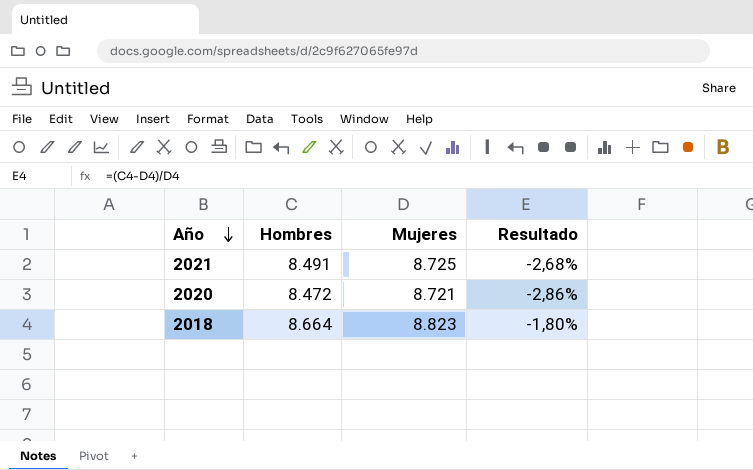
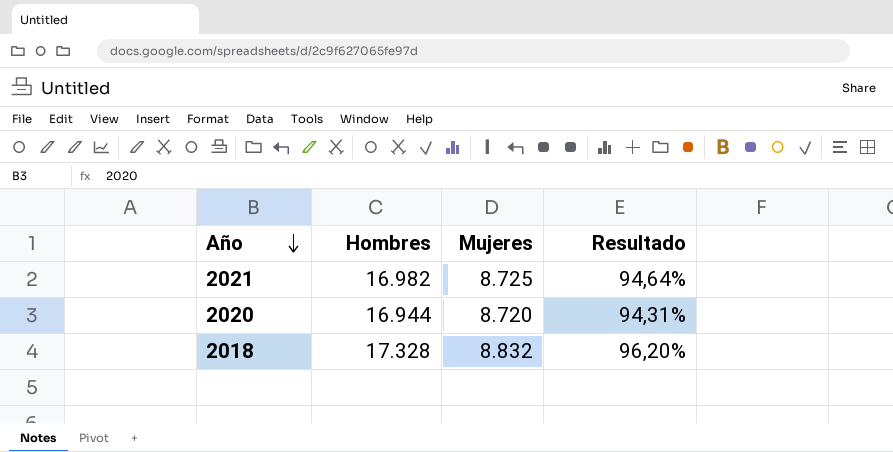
2021 | Hombres: 8.491 -> 16.982
2021 | Resultado: -2,68% -> 94,64%
2020 | Hombres: 8.472 -> 16.944
2020 | Mujeres: 8.721 -> 8.720
2020 | Resultado: -2,86% -> 94,31%
2018 | Hombres: 8.664 -> 17.328
2018 | Mujeres: 8.823 -> 8.832
2018 | Resultado: -1,80% -> 96,20%

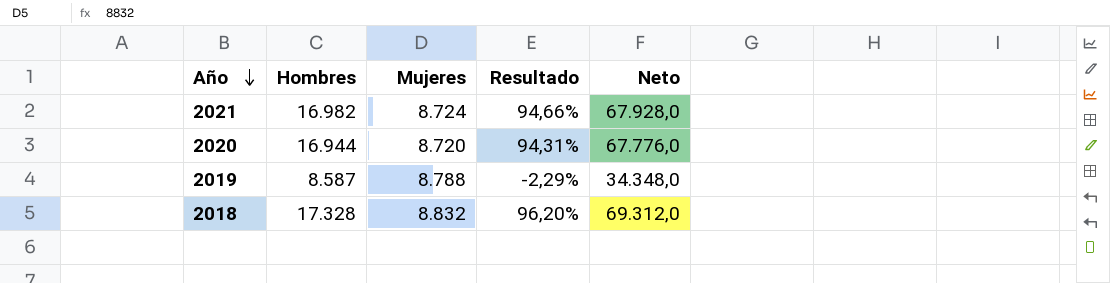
column Neto | formula: none -> [Hombres] * 4
2021 | Mujeres: 8.725 -> 8.724
2021 | Resultado: 94,64% -> 94,66%
row 2019: none -> 8.587 | 8.788 | -2,29% | 34.348,0

